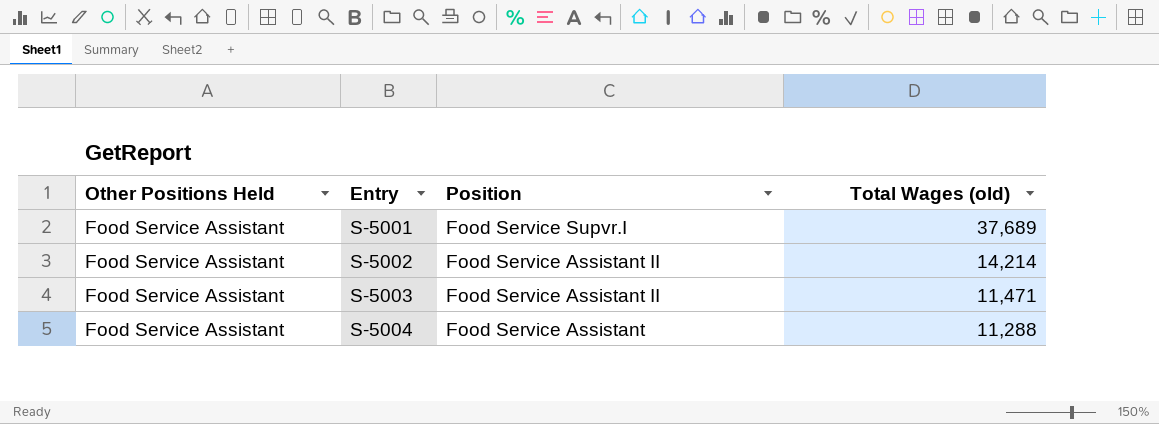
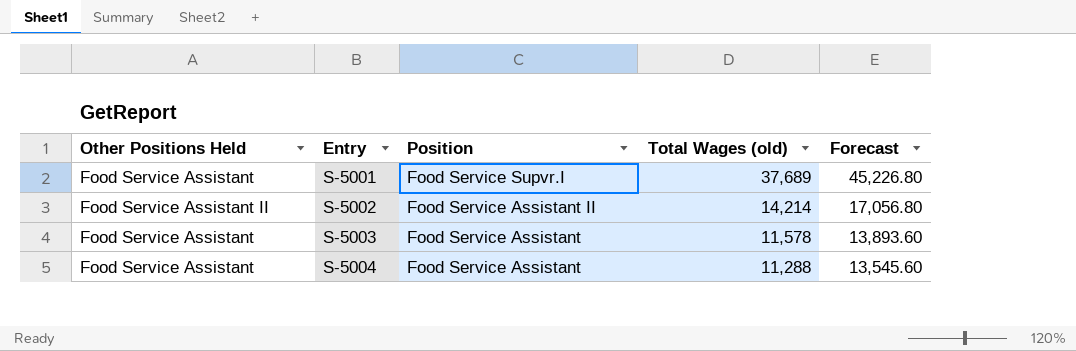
column Forecast | formula: none -> [Total Wages (old)] * 1.2
S-5002 | Other Positions Held: Food Service Assistant -> Food Service Assistant II
S-5003 | Position: Food Service Assistant II -> Food Service Assistant
S-5003 | Total Wages (old): 11,471 -> 11,578

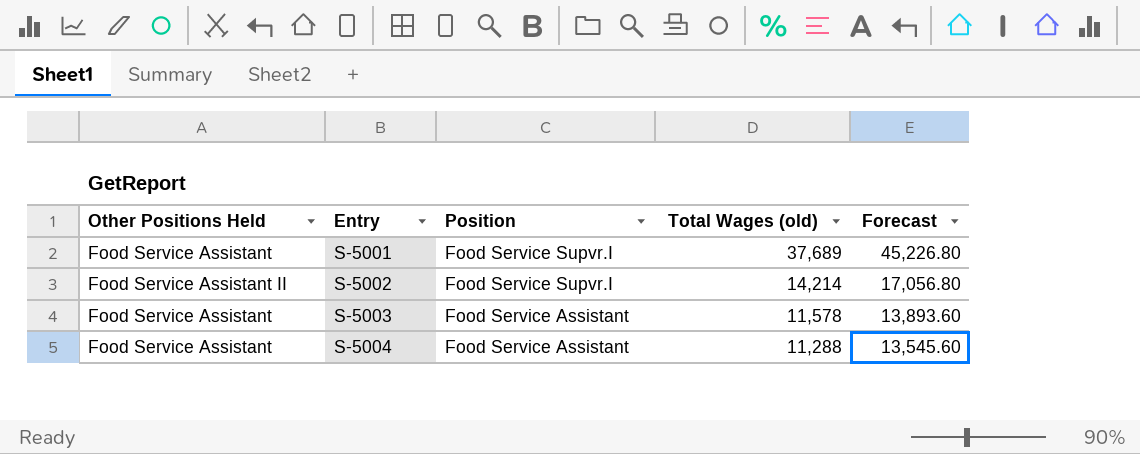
S-5002 | Position: Food Service Assistant II -> Food Service Supvr.I

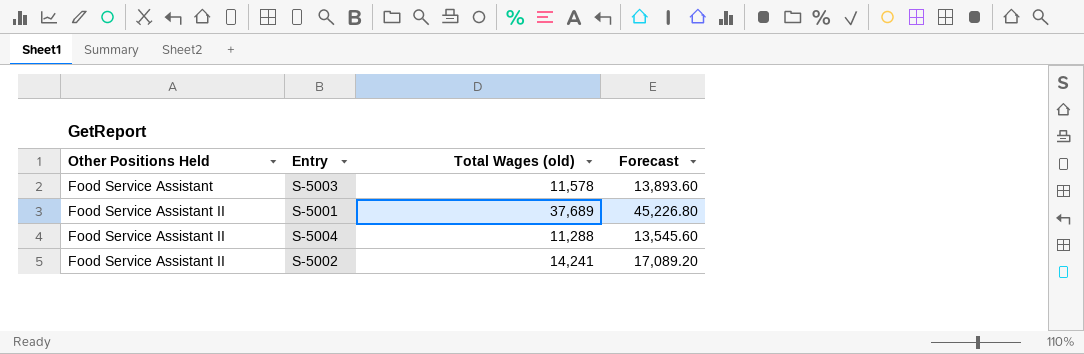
row order: Entry ascending -> Other Positions Held ascending
column Position | position: 3 -> none
S-5001 | Other Positions Held: Food Service Assistant -> Food Service Assistant II
S-5004 | Other Positions Held: Food Service Assistant -> Food Service Assistant II
S-5002 | Total Wages (old): 14,214 -> 14,241
S-5002 | Forecast: 17,056.80 -> 17,089.20

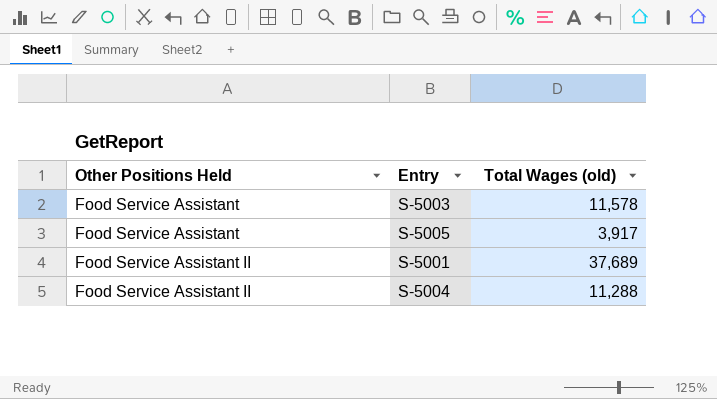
column Forecast | formula: [Total Wages (old)] * 1.2 -> none
row S-5002: Food Service Assistant II | 14,241 | 17,089.20 -> none
row S-5005: none -> Food Service Assistant | 3,917

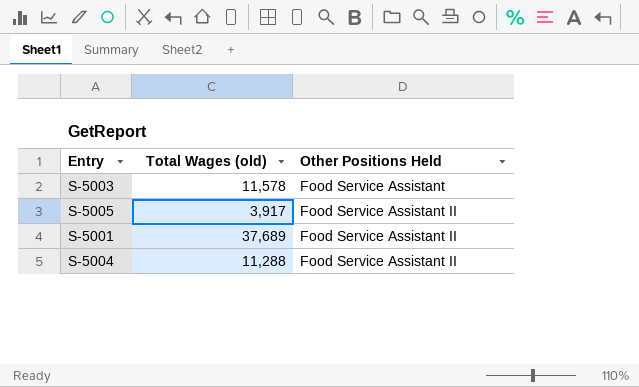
column Other Positions Held | position: 1 -> 3
S-5005 | Other Positions Held: Food Service Assistant -> Food Service Assistant II

